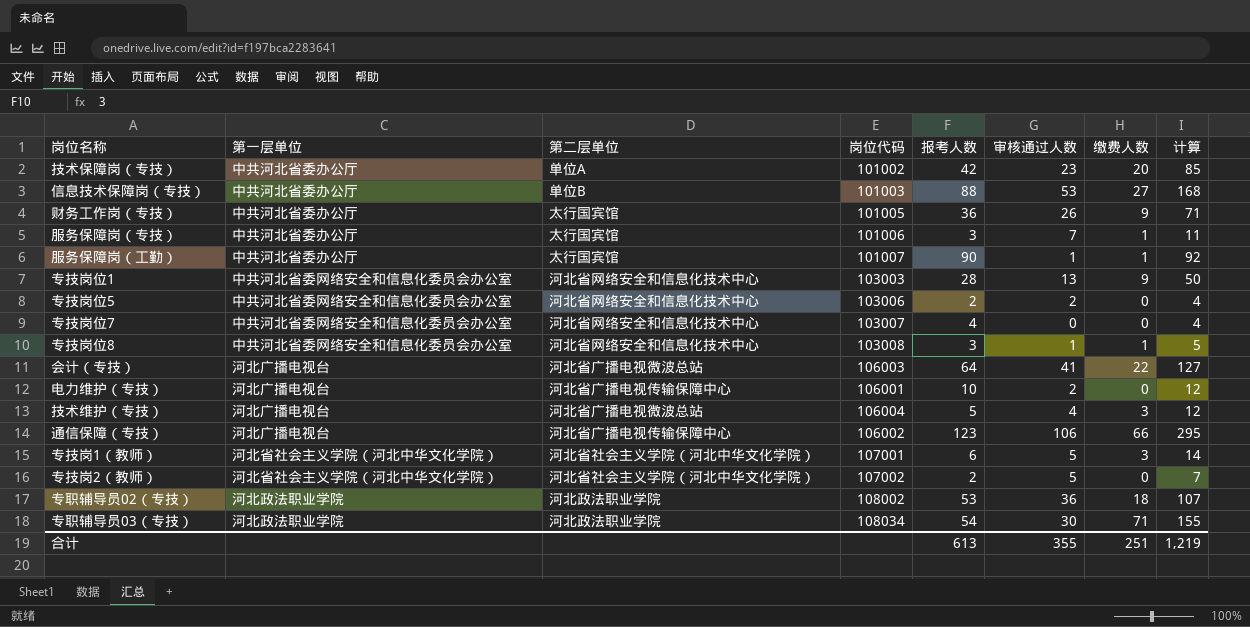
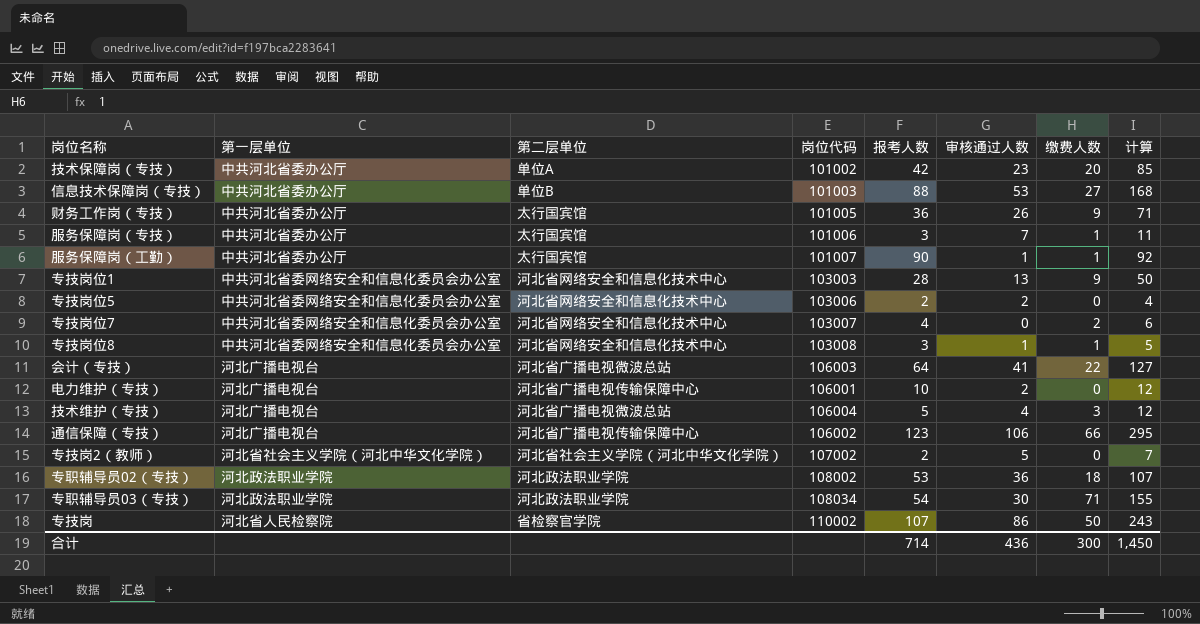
row 专技岗1（教师）: 河北省社会主义学院（河北中华文化学院） | 河北省社会主义学院（河北中华文化学院） | 107001 | 6 | 5 | 3 | 14 -> none
专技岗位7 | 缴费人数: 0 -> 2
专技岗位7 | 计算: 4 -> 6
row 专技岗: none -> 河北省人民检察院 | 省检察官学院 | 110002 | 107 | 86 | 50 | 243
合计 | 报考人数: 613 -> 714
合计 | 审核通过人数: 355 -> 436
合计 | 缴费人数: 251 -> 300
合计 | 计算: 1,219 -> 1,450

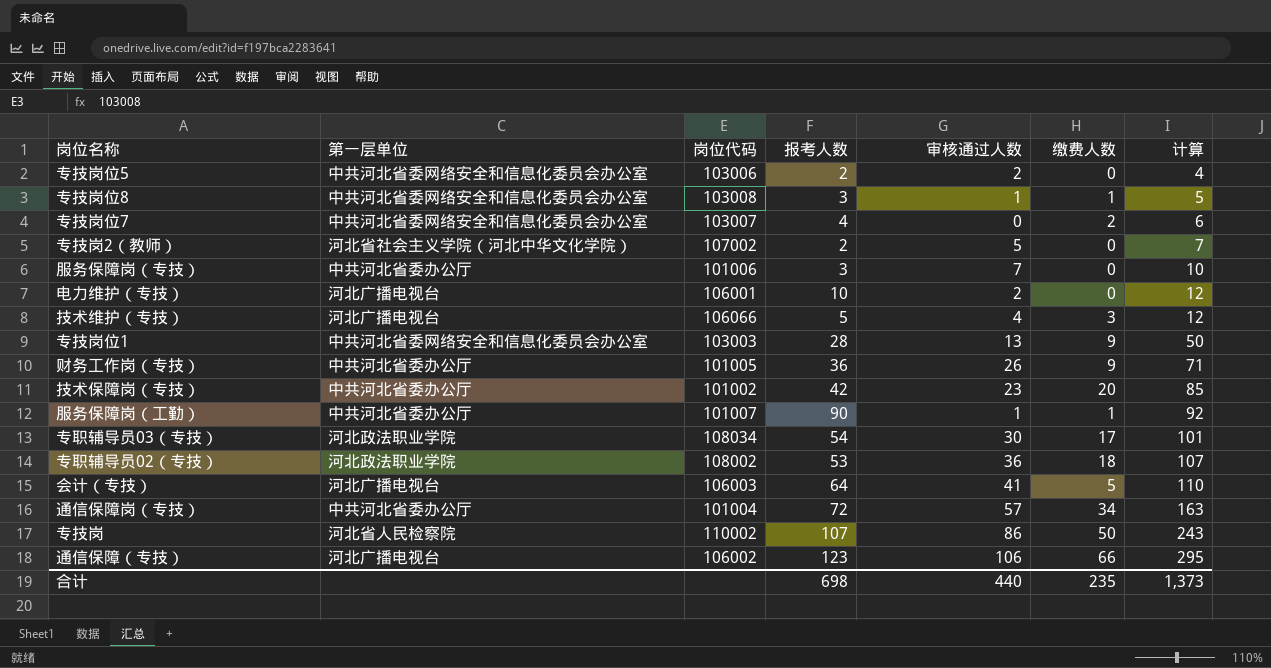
row order: none -> 计算 ascending
column 第二层单位 | position: 3 -> none
row 信息技术保障岗（专技）: 中共河北省委办公厅 | 单位B | 101003 | 88 | 53 | 27 | 168 -> none
服务保障岗（专技） | 缴费人数: 1 -> 0
服务保障岗（专技） | 计算: 11 -> 10
技术维护（专技） | 岗位代码: 106004 -> 106066
专职辅导员03（专技） | 缴费人数: 71 -> 17
专职辅导员03（专技） | 计算: 155 -> 101
会计（专技） | 缴费人数: 22 -> 5
会计（专技） | 计算: 127 -> 110
row 通信保障岗（专技）: none -> 中共河北省委办公厅 | 101004 | 72 | 57 | 34 | 163
合计 | 报考人数: 714 -> 698
合计 | 审核通过人数: 436 -> 440
合计 | 缴费人数: 300 -> 235
合计 | 计算: 1,450 -> 1,373

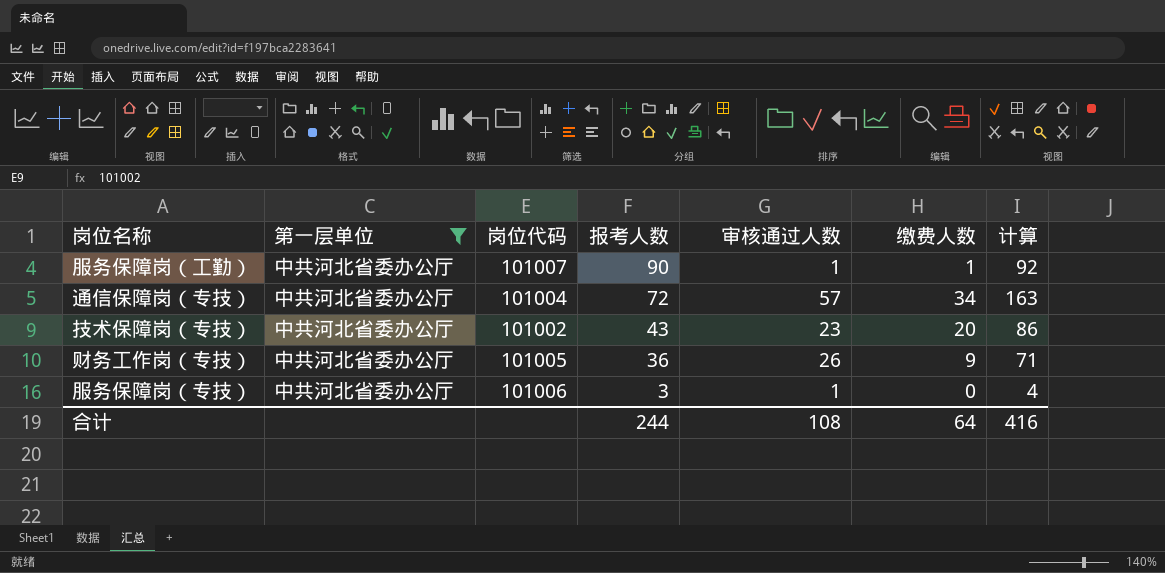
filter: none -> 第一层单位 = 中共河北省委办公厅
row order: 计算 ascending -> 报考人数 descending
技术保障岗（专技） | 报考人数: 42 -> 43
技术保障岗（专技） | 计算: 85 -> 86
服务保障岗（专技） | 审核通过人数: 7 -> 1
服务保障岗（专技） | 计算: 10 -> 4
合计 | 报考人数: 698 -> 244
合计 | 审核通过人数: 440 -> 108
合计 | 缴费人数: 235 -> 64
合计 | 计算: 1,373 -> 416

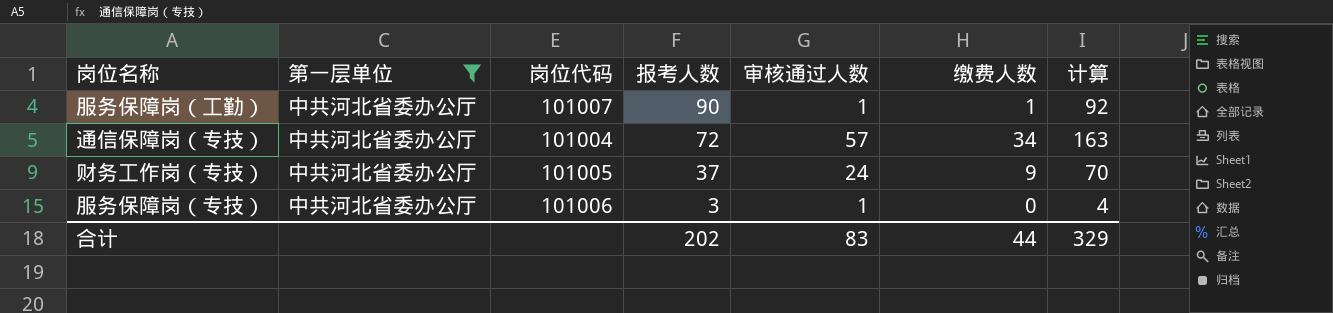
row 技术保障岗（专技）: 中共河北省委办公厅 | 101002 | 43 | 23 | 20 | 86 -> none
财务工作岗（专技） | 报考人数: 36 -> 37
财务工作岗（专技） | 审核通过人数: 26 -> 24
财务工作岗（专技） | 计算: 71 -> 70
合计 | 报考人数: 244 -> 202
合计 | 审核通过人数: 108 -> 83
合计 | 缴费人数: 64 -> 44
合计 | 计算: 416 -> 329

